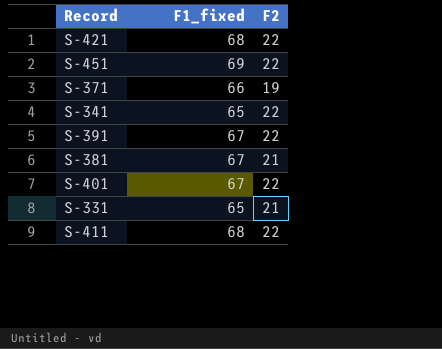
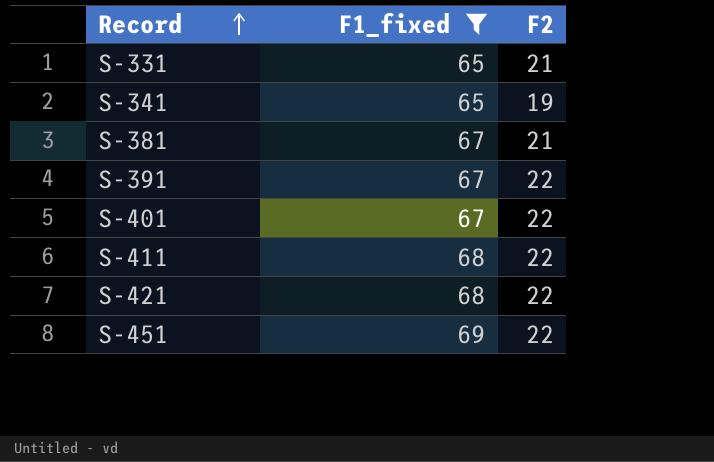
filter: none -> F1_fixed != 66
row order: none -> Record ascending
S-341 | F2: 22 -> 19

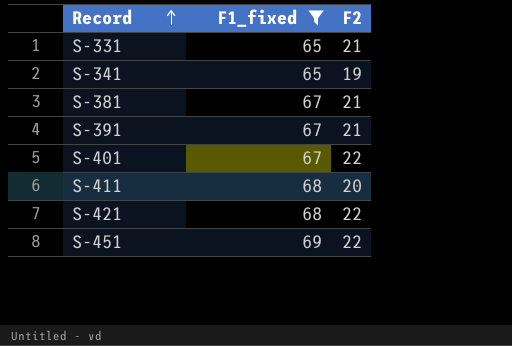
S-391 | F2: 22 -> 21
S-411 | F2: 22 -> 20

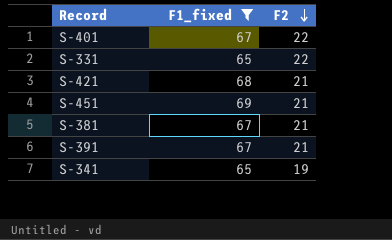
row order: Record ascending -> F2 descending
row S-411: 68 | 20 -> none
S-331 | F2: 21 -> 22
S-421 | F2: 22 -> 21
S-451 | F2: 22 -> 21

